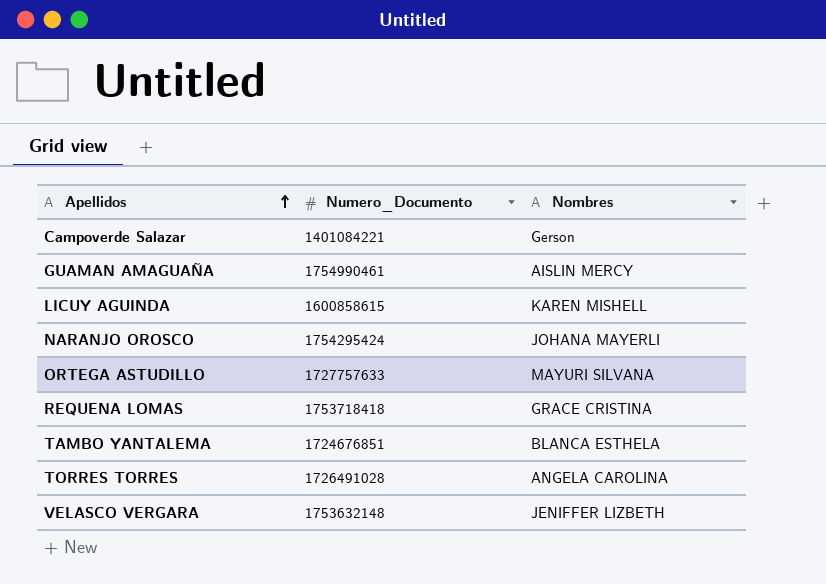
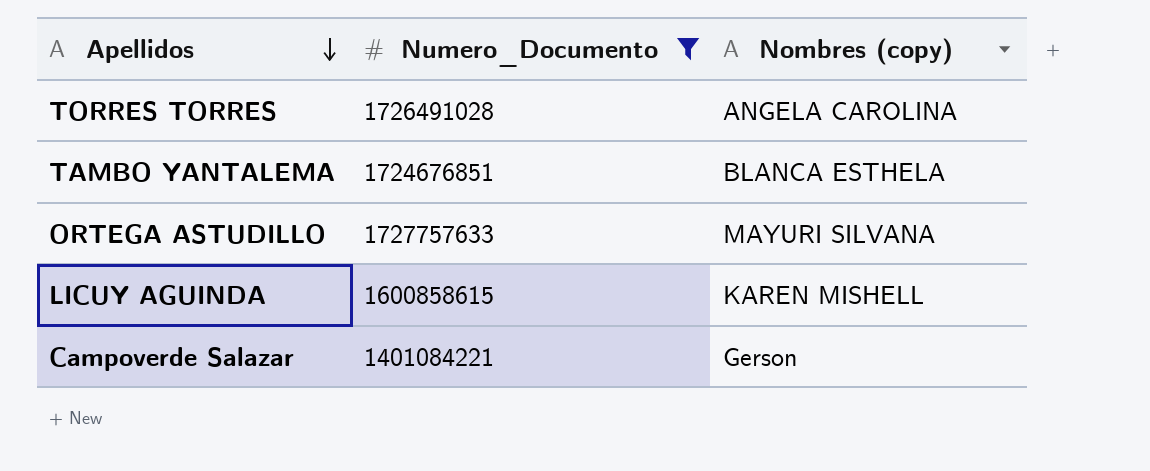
filter: none -> Numero_Documento <= 1727757633
row order: Apellidos ascending -> Apellidos descending
column name: Nombres -> Nombres (copy)

